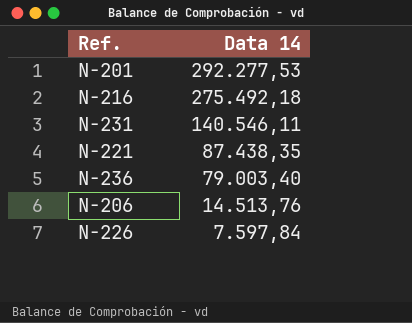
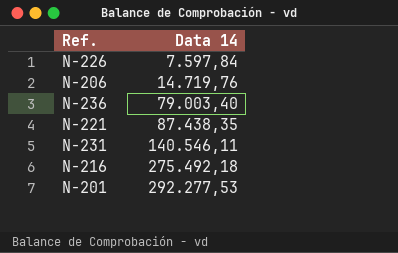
row order: Data 14 descending -> Data 14 ascending
N-206 | Data 14: 14.513,76 -> 14.719,76

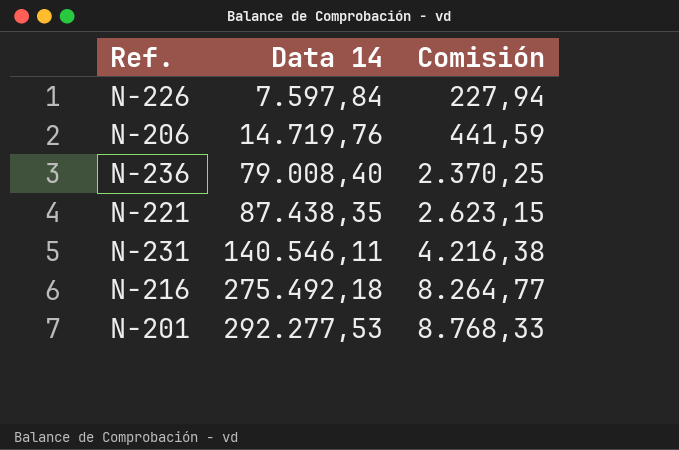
column Comisión | formula: none -> [Data 14] * 0,03
N-236 | Data 14: 79.003,40 -> 79.008,40

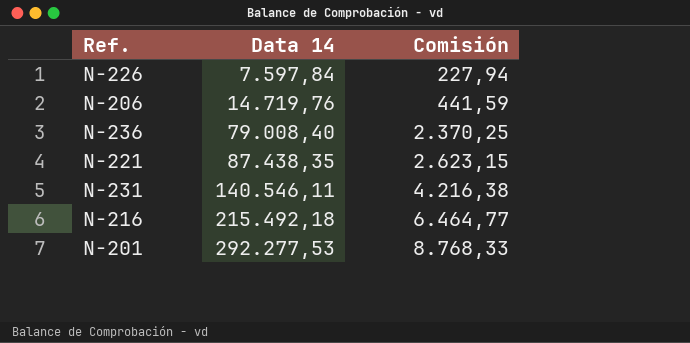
N-216 | Data 14: 275.492,18 -> 215.492,18
N-216 | Comisión: 8.264,77 -> 6.464,77

